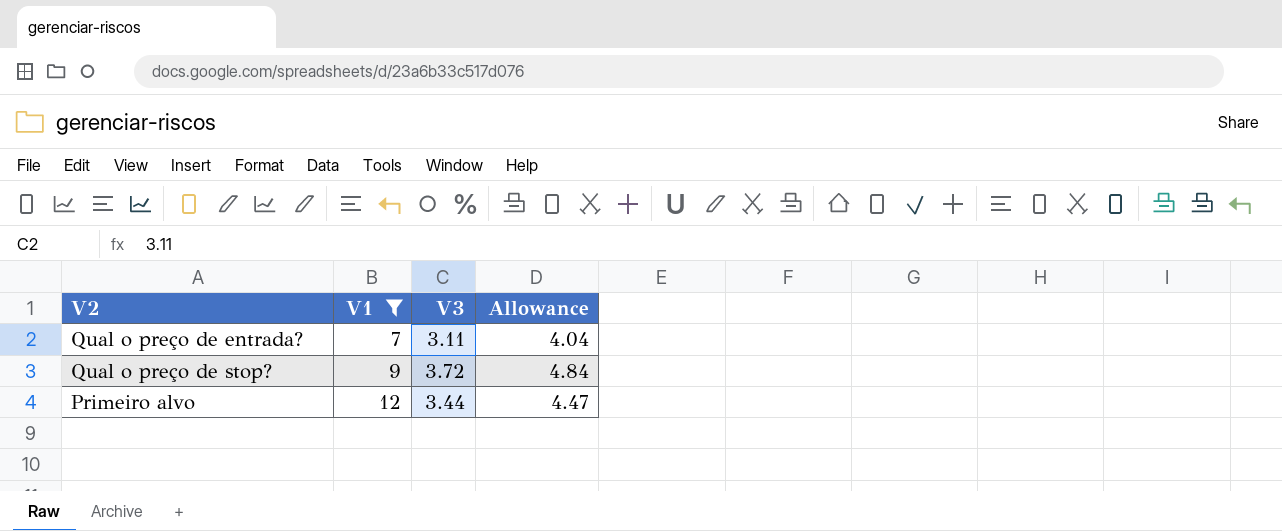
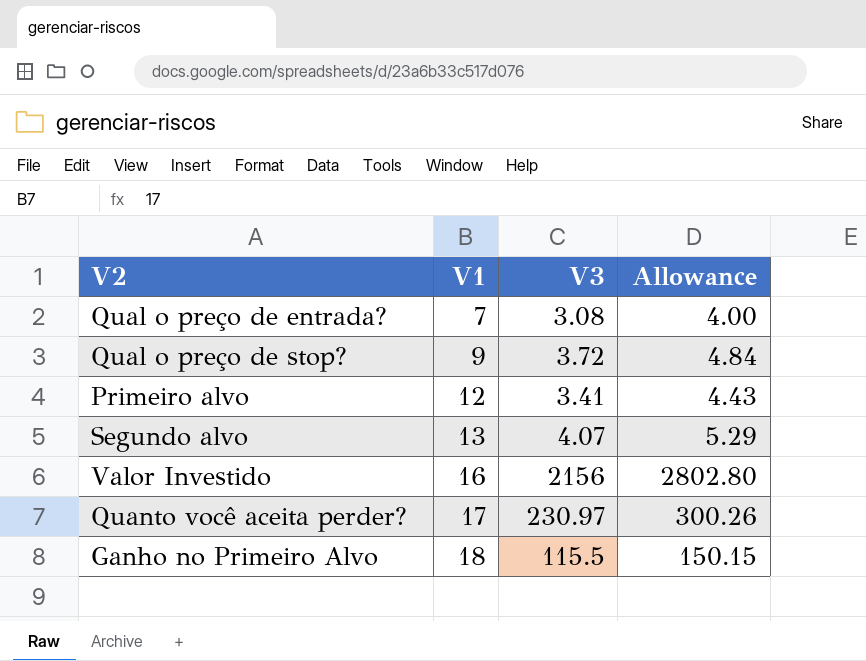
filter: V1 <= 12 -> none
Qual o preço de entrada? | V3: 3.11 -> 3.08
Qual o preço de entrada? | Allowance: 4.04 -> 4.00
Primeiro alvo | V3: 3.44 -> 3.41
Primeiro alvo | Allowance: 4.47 -> 4.43

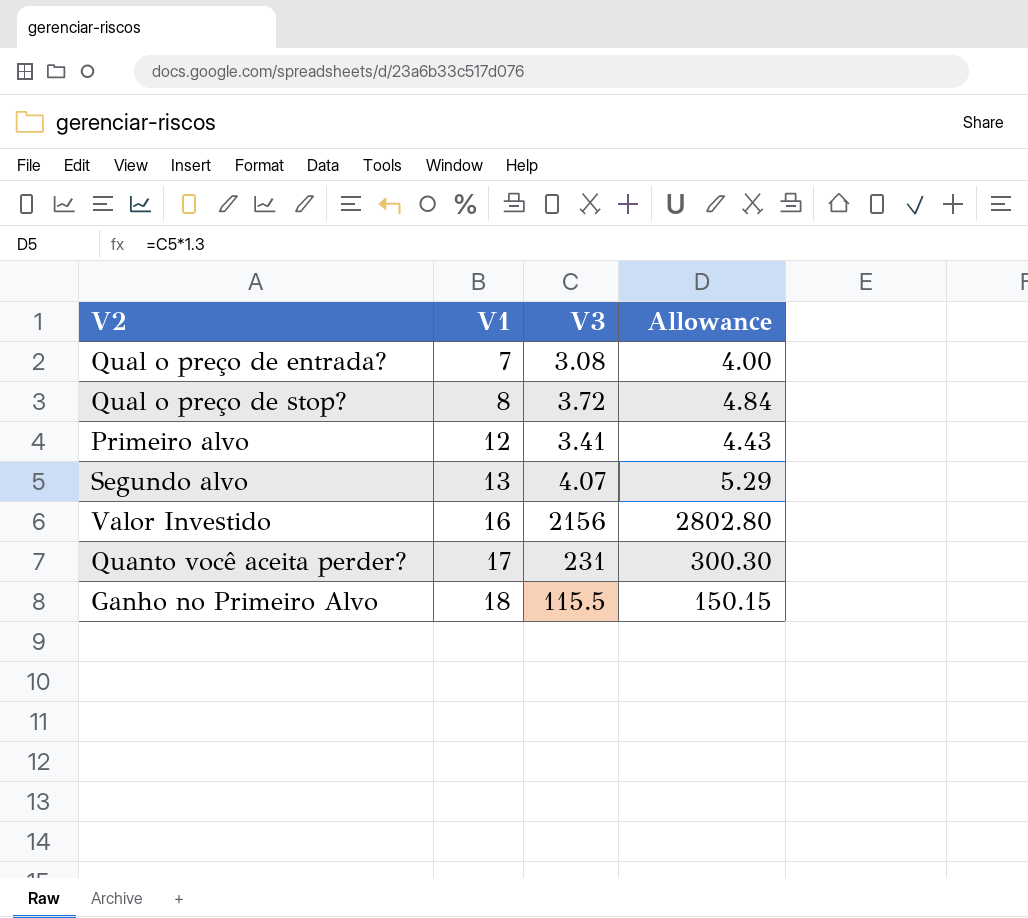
Qual o preço de stop? | V1: 9 -> 8
Quanto você aceita perder? | V3: 230.97 -> 231
Quanto você aceita perder? | Allowance: 300.26 -> 300.30

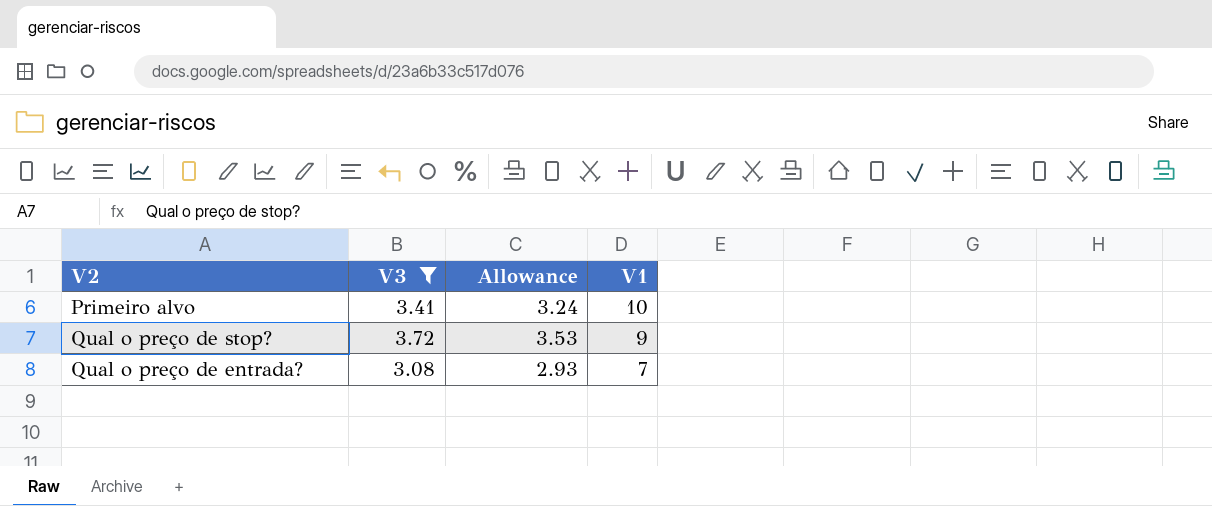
filter: none -> V3 <= 3.72
row order: V1 ascending -> V1 descending
column Allowance | formula: [V3] * 1.3 -> [V3] * 0.95
column V1 | position: 2 -> 4
Primeiro alvo | V1: 12 -> 10
Qual o preço de stop? | V1: 8 -> 9

